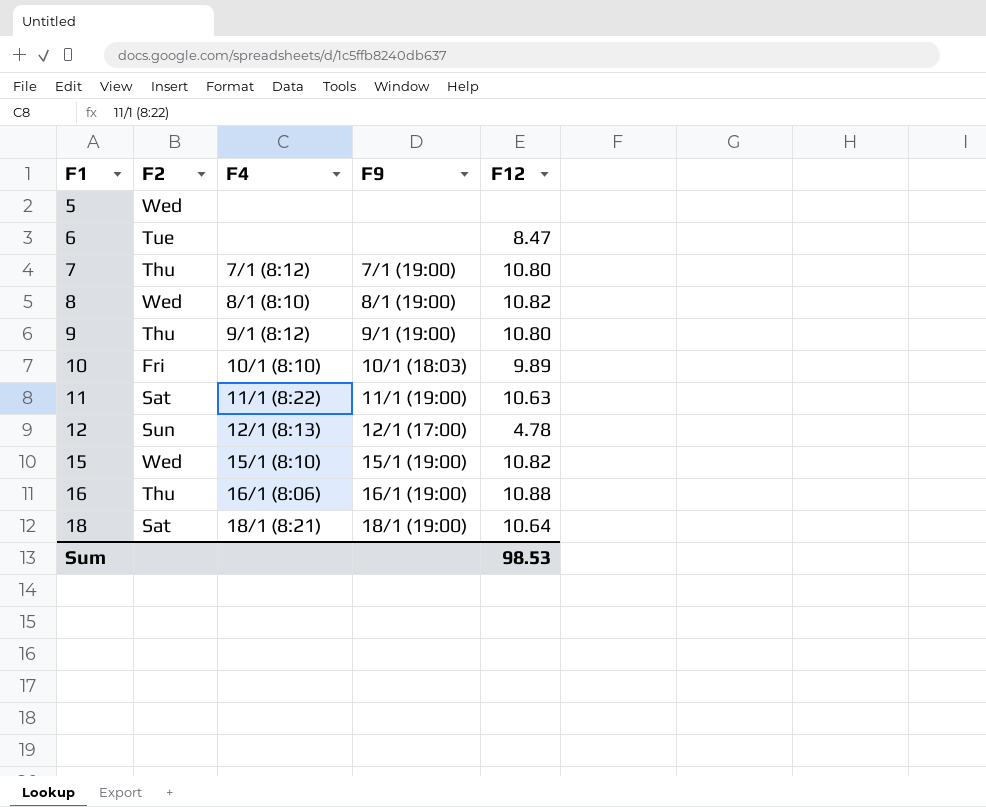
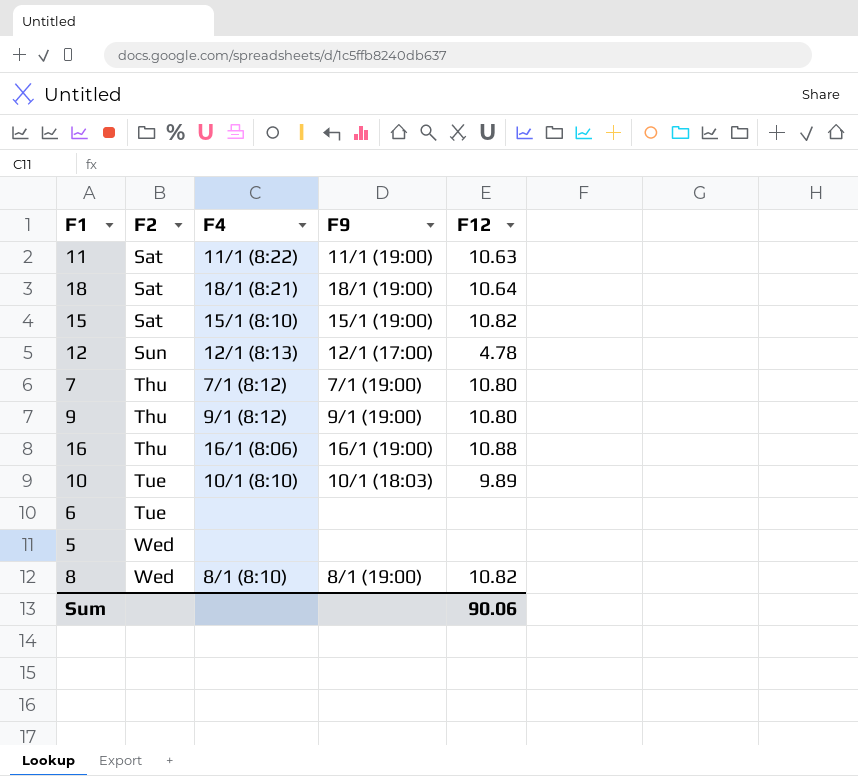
row order: F1 ascending -> F2 ascending
15 | F2: Wed -> Sat
10 | F2: Fri -> Tue
6 | F12: 8.47 -> none
Sum | F12: 98.53 -> 90.06

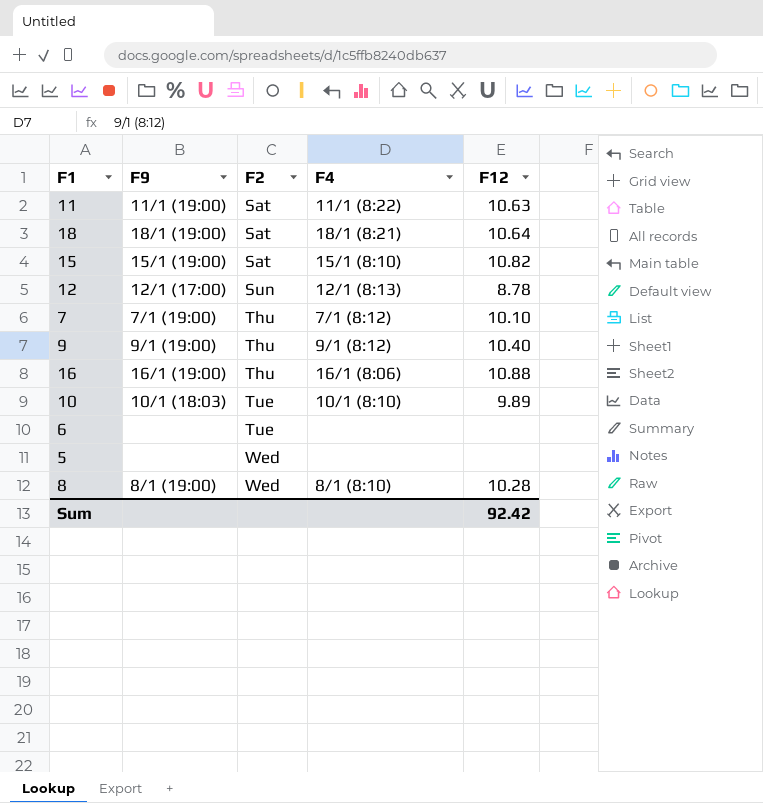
column F9 | position: 4 -> 2
12 | F12: 4.78 -> 8.78
7 | F12: 10.80 -> 10.10
9 | F12: 10.80 -> 10.40
8 | F12: 10.82 -> 10.28
Sum | F12: 90.06 -> 92.42

